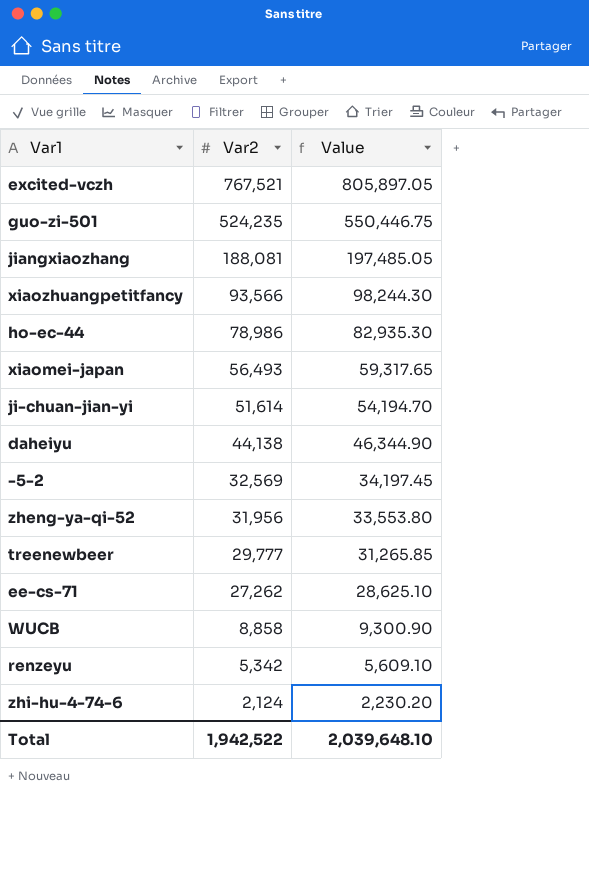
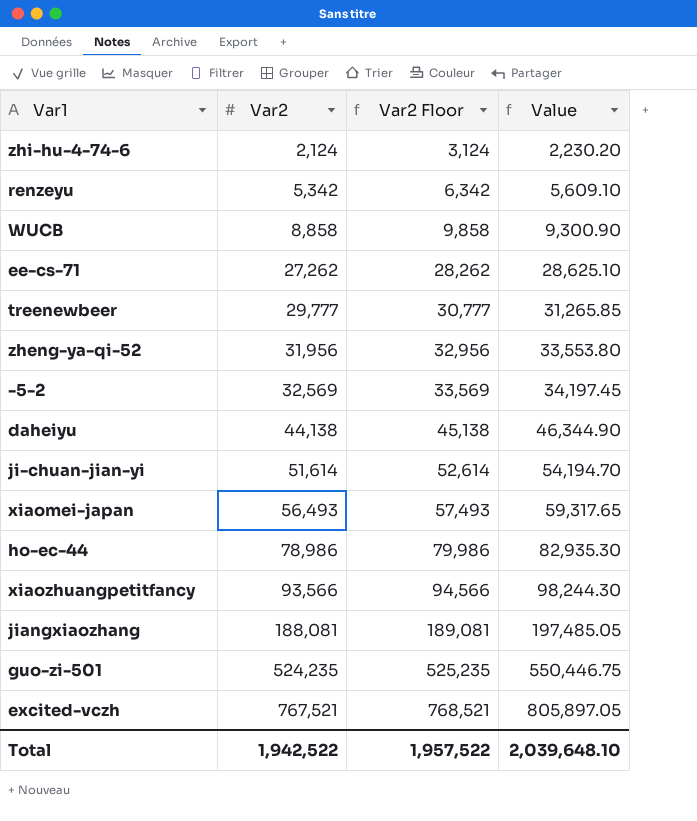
row order: Var2 descending -> Var2 ascending
column Var2 Floor | formula: none -> [Var2] + 1000

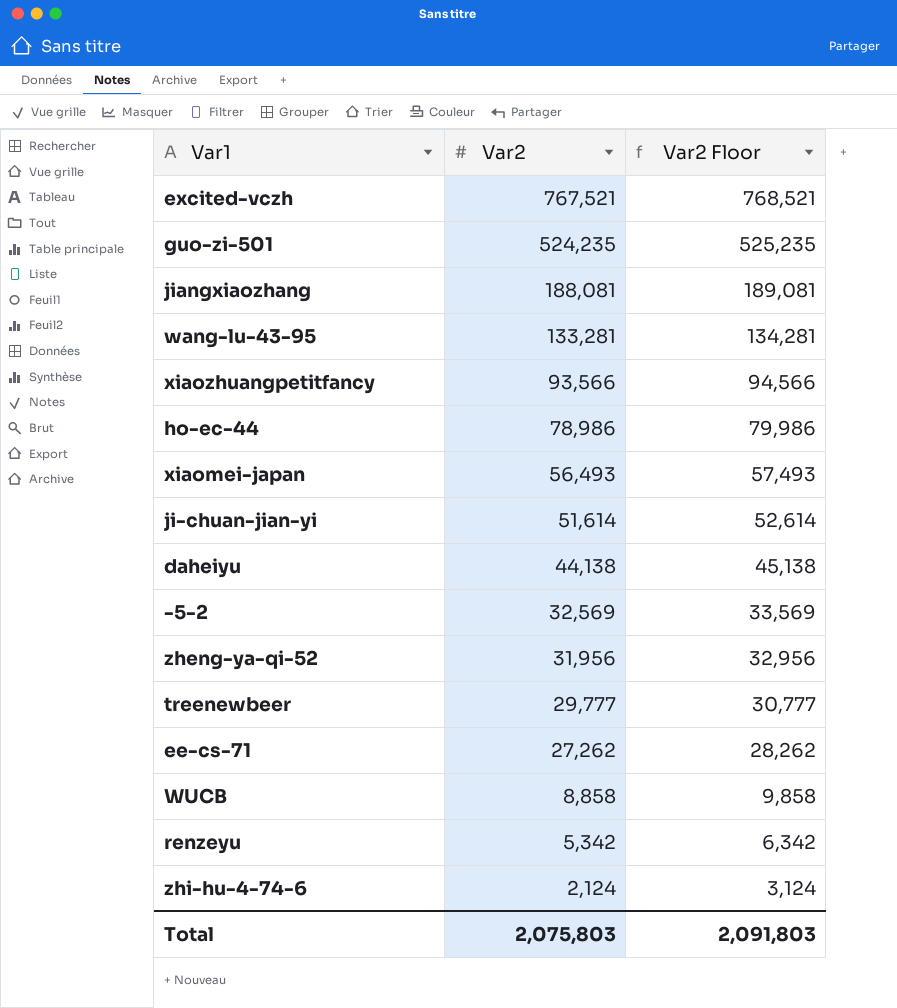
row order: Var2 ascending -> Var2 descending
column Value | formula: [Var2] * 1.05 -> none
row wang-lu-43-95: none -> 133,281 | 134,281
Total | Var2: 1,942,522 -> 2,075,803
Total | Var2 Floor: 1,957,522 -> 2,091,803

